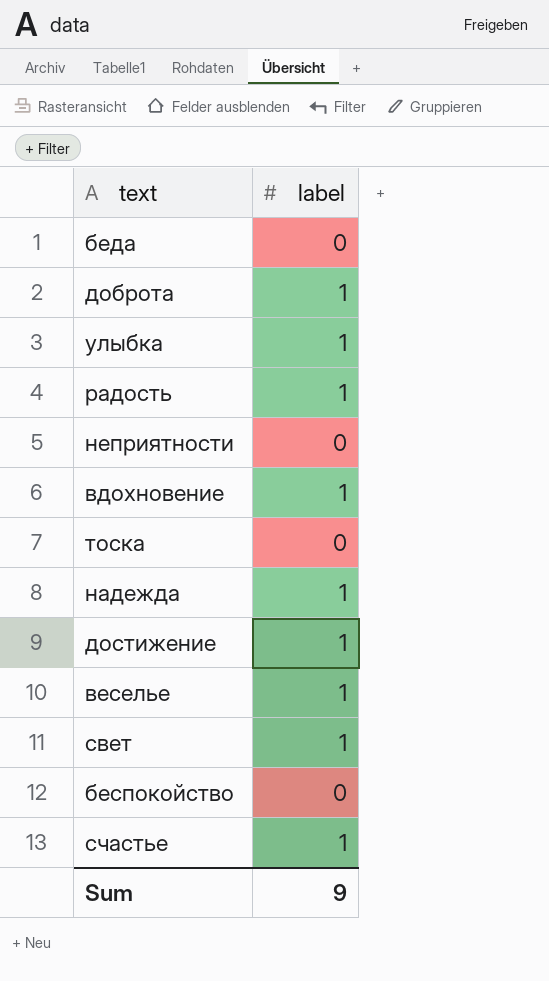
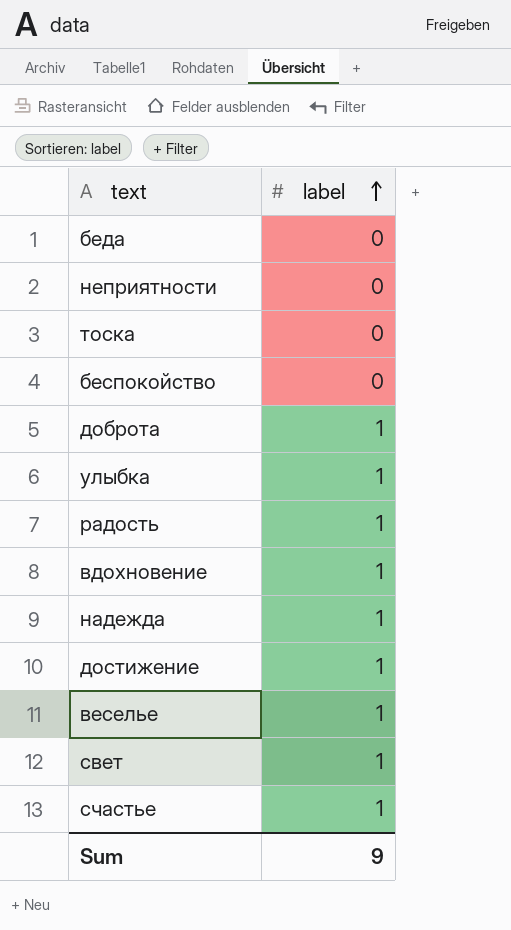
row order: none -> label ascending

